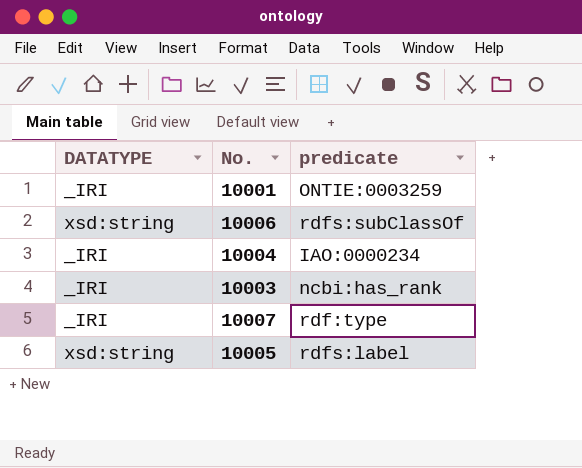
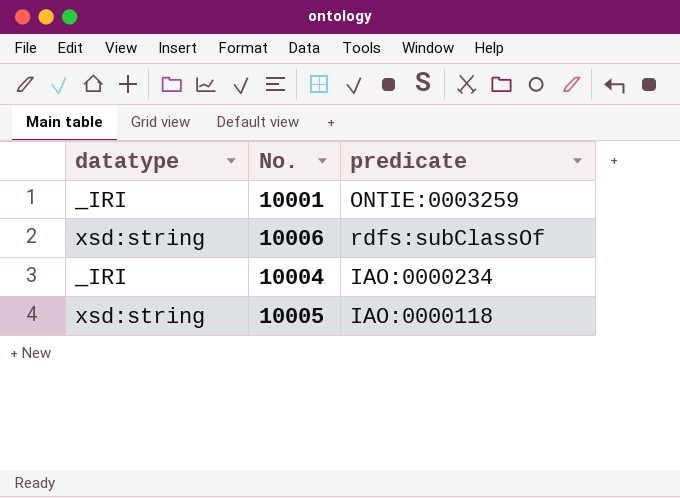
column name: DATATYPE -> datatype
row 10003: _IRI | ncbi:has_rank -> none
row 10007: _IRI | rdf:type -> none
10005 | predicate: rdfs:label -> IAO:0000118

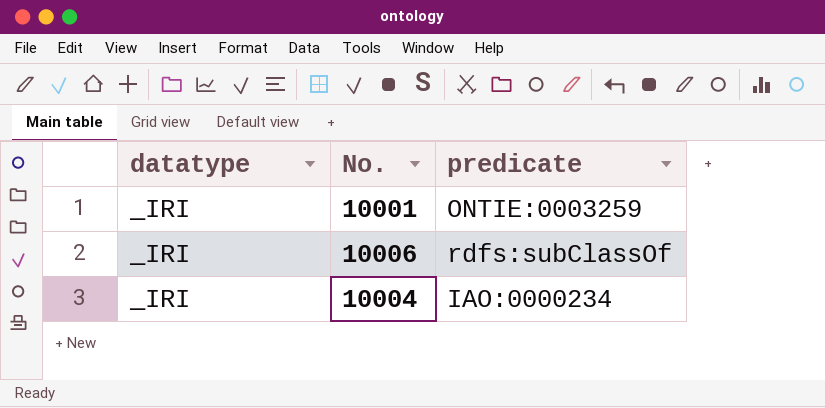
row 10005: xsd:string | IAO:0000118 -> none
10006 | datatype: xsd:string -> _IRI

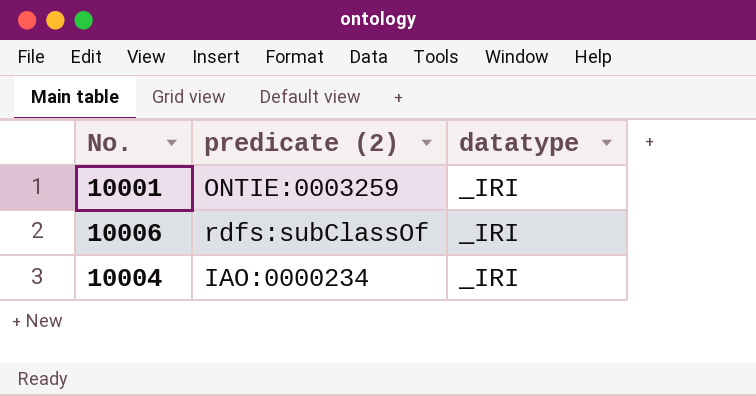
column name: predicate -> predicate (2)
column datatype | position: 1 -> 3

